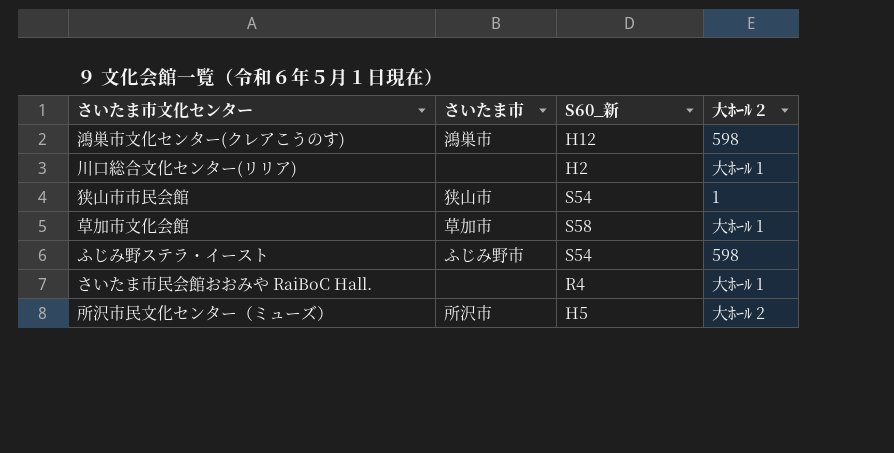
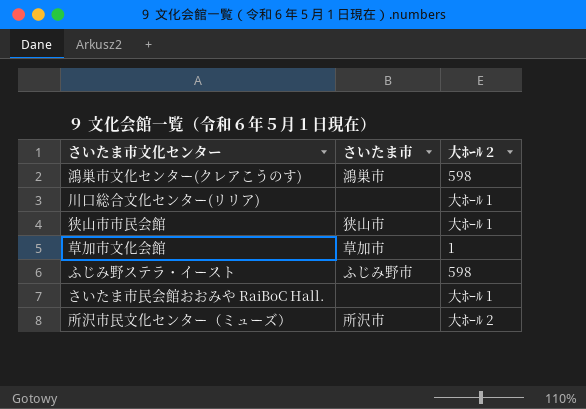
column S60_新 | position: 3 -> none
狭山市市民会館 | 大ﾎｰﾙ 2: 1 -> 大ﾎｰﾙ 1
草加市文化会館 | 大ﾎｰﾙ 2: 大ﾎｰﾙ 1 -> 1

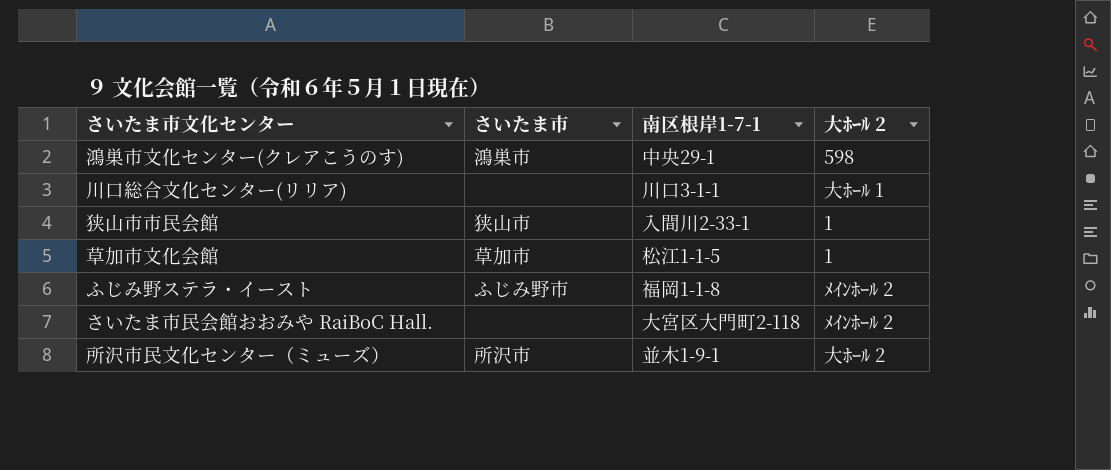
column 南区根岸1-7-1 | position: none -> 3
狭山市市民会館 | 大ﾎｰﾙ 2: 大ﾎｰﾙ 1 -> 1
ふじみ野ステラ・イースト | 大ﾎｰﾙ 2: 598 -> ﾒｲﾝﾎｰﾙ 2
さいたま市民会館おおみや RaiBoC Hall. | 大ﾎｰﾙ 2: 大ﾎｰﾙ 1 -> ﾒｲﾝﾎｰﾙ 2

